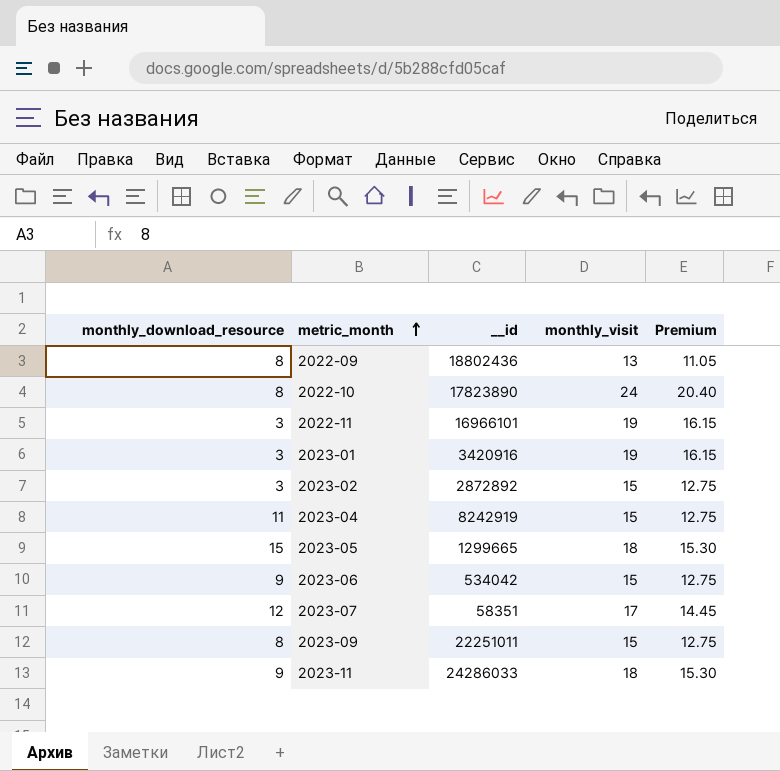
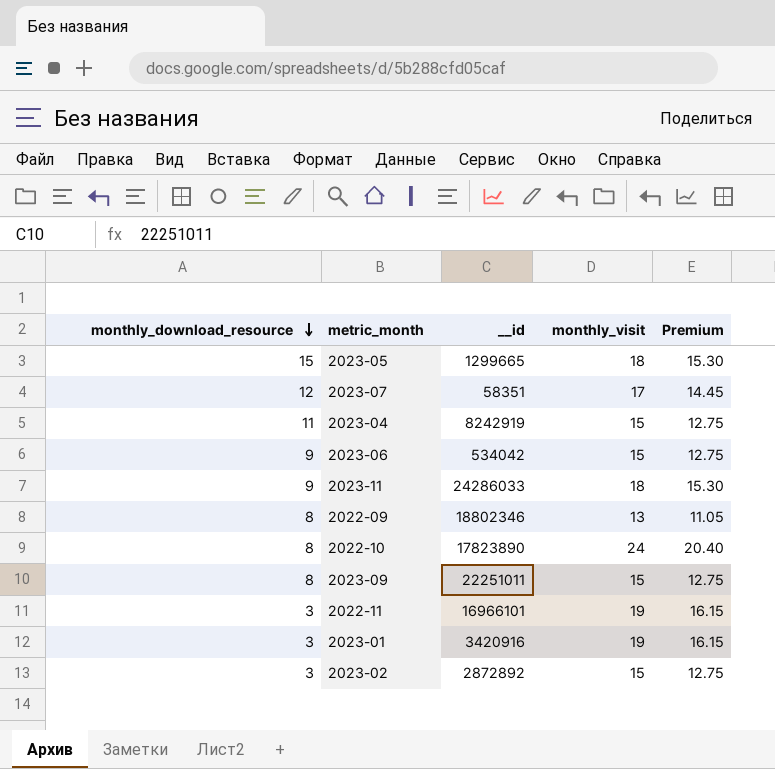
row order: metric_month ascending -> monthly_download_resource descending
2022-09 | __id: 18802436 -> 18802346

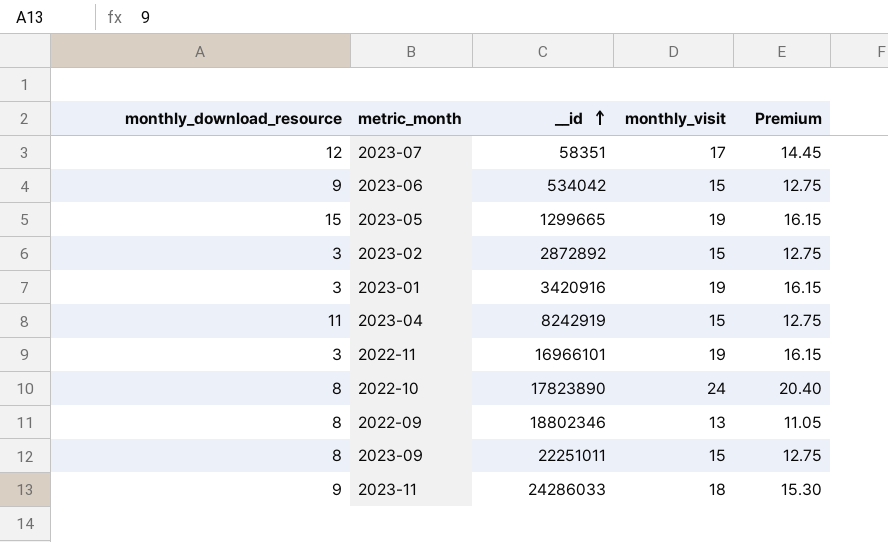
row order: monthly_download_resource descending -> __id ascending
2023-05 | monthly_visit: 18 -> 19
2023-05 | Premium: 15.30 -> 16.15

